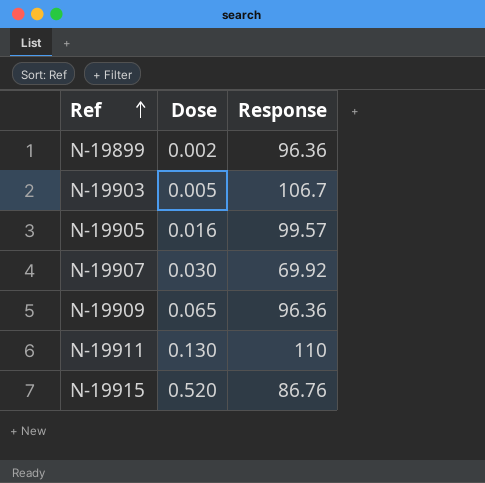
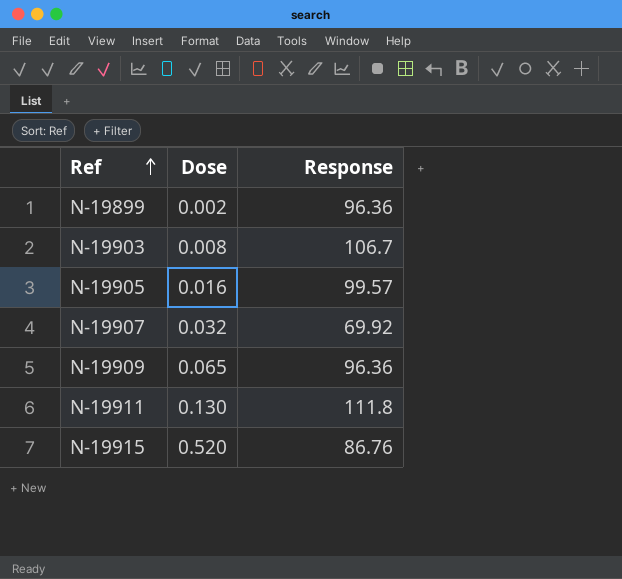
N-19903 | Dose: 0.005 -> 0.008
N-19907 | Dose: 0.030 -> 0.032
N-19911 | Response: 110 -> 111.8

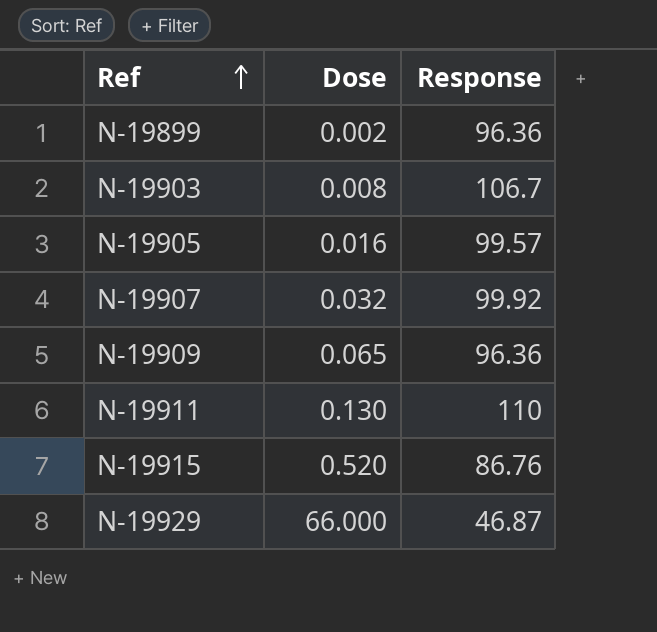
N-19907 | Response: 69.92 -> 99.92
N-19911 | Response: 111.8 -> 110
row N-19929: none -> 66.000 | 46.87

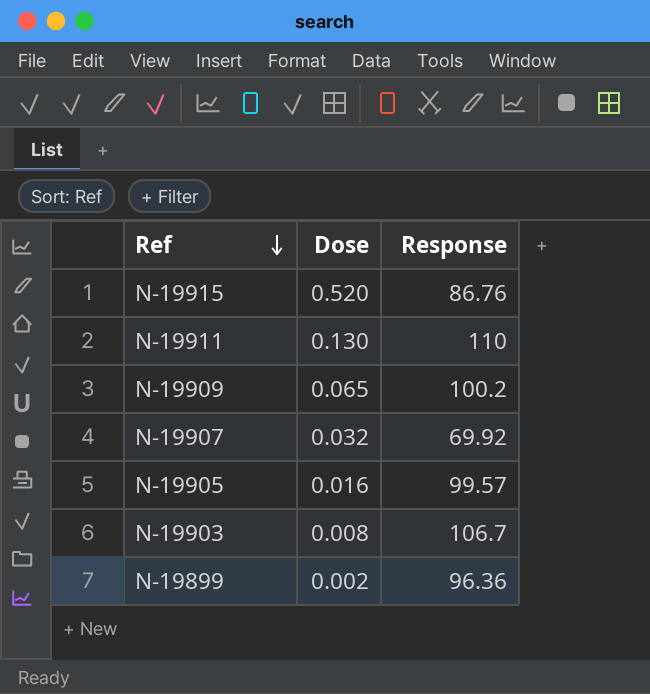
row order: Ref ascending -> Ref descending
row N-19929: 66.000 | 46.87 -> none
N-19909 | Response: 96.36 -> 100.2
N-19907 | Response: 99.92 -> 69.92

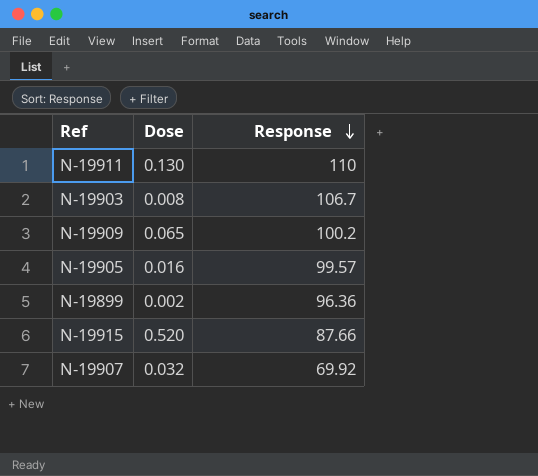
row order: Ref descending -> Response descending
N-19915 | Response: 86.76 -> 87.66

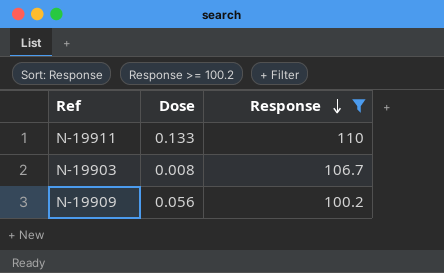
filter: none -> Response >= 100.2
N-19911 | Dose: 0.130 -> 0.133
N-19909 | Dose: 0.065 -> 0.056

